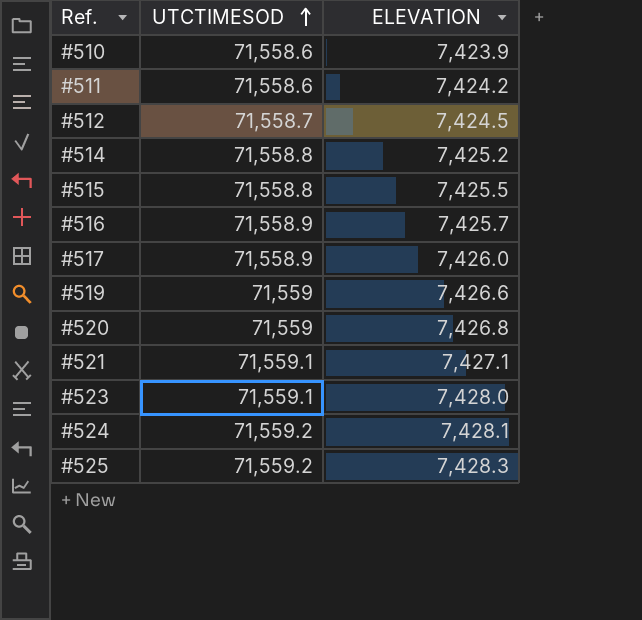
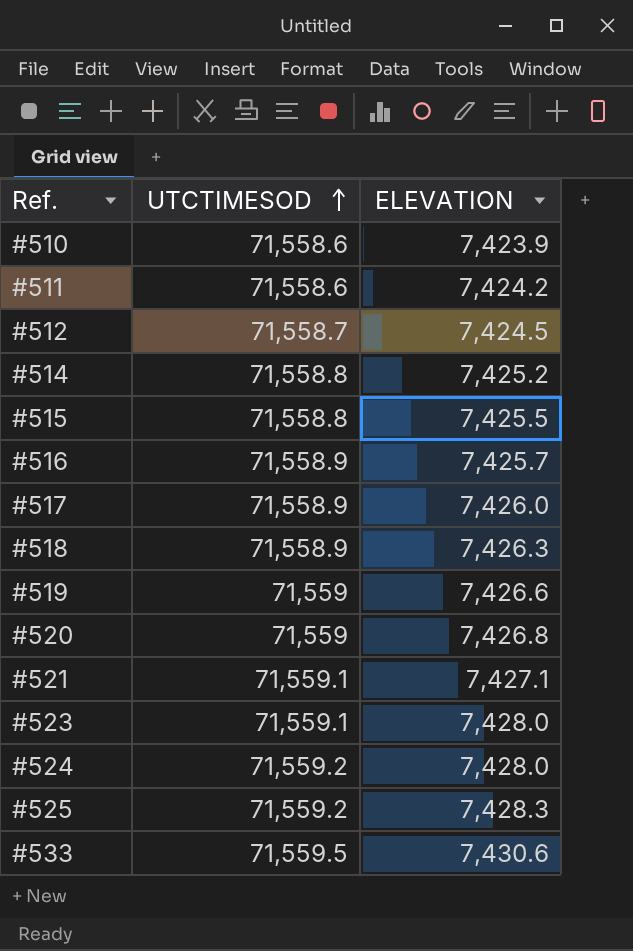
row #518: none -> 71,558.9 | 7,426.3
#524 | ELEVATION: 7,428.1 -> 7,428.0
row #533: none -> 71,559.5 | 7,430.6

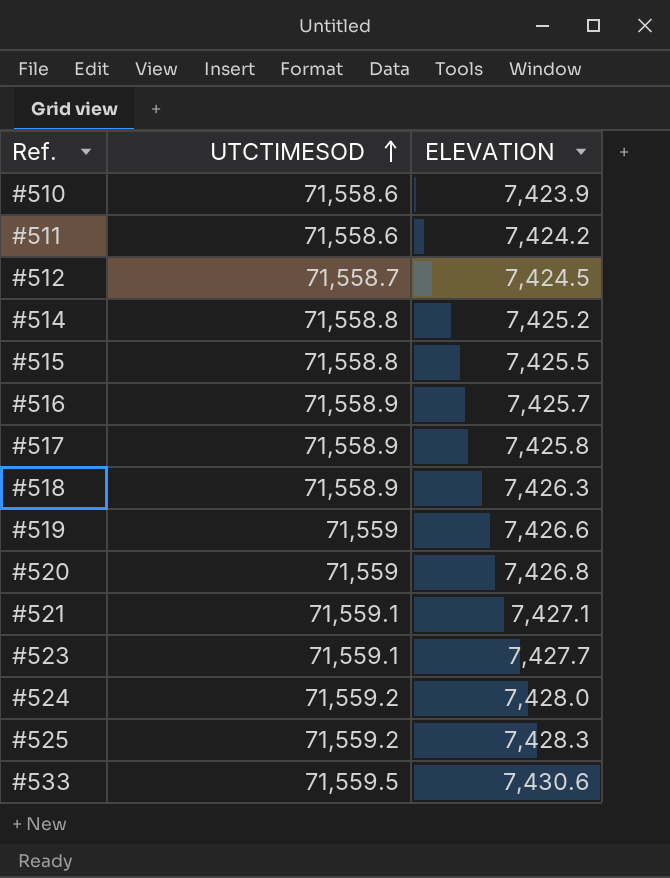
#517 | ELEVATION: 7,426.0 -> 7,425.8
#523 | ELEVATION: 7,428.0 -> 7,427.7

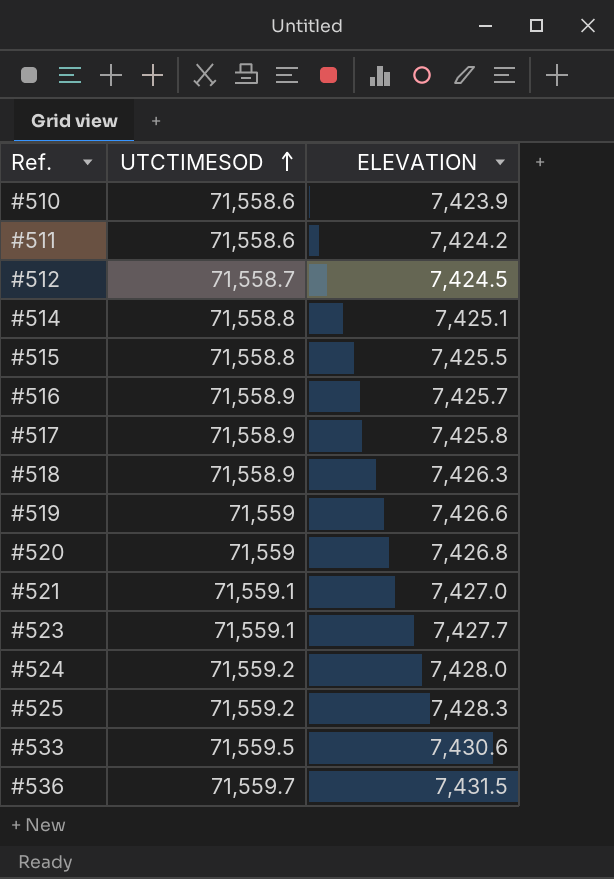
#514 | ELEVATION: 7,425.2 -> 7,425.1
#521 | ELEVATION: 7,427.1 -> 7,427.0
row #536: none -> 71,559.7 | 7,431.5

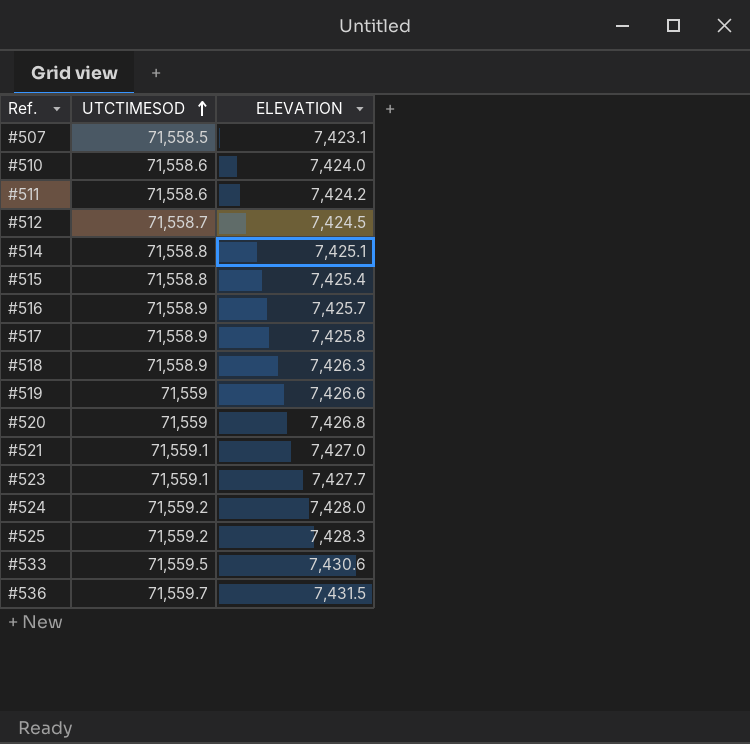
row #507: none -> 71,558.5 | 7,423.1
#510 | ELEVATION: 7,423.9 -> 7,424.0
#515 | ELEVATION: 7,425.5 -> 7,425.4

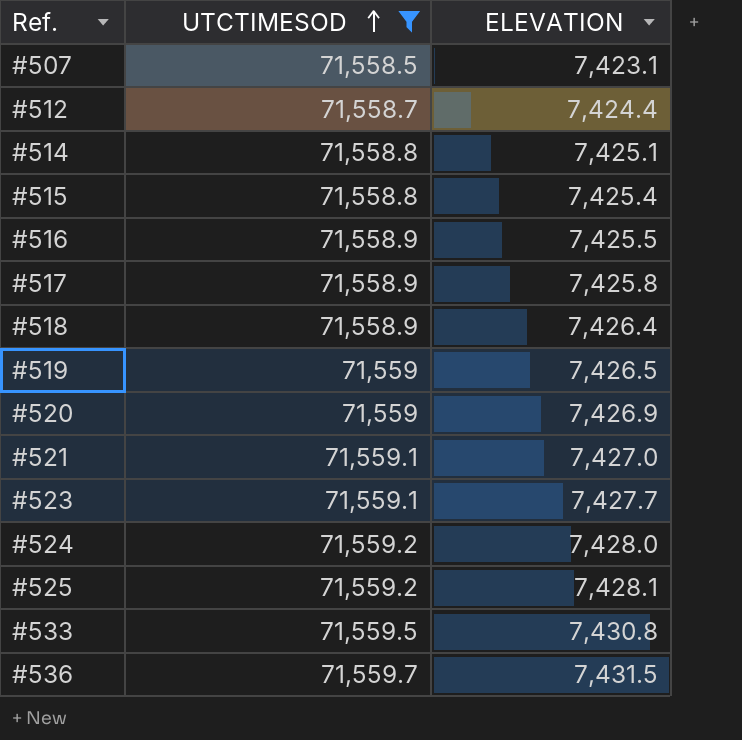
filter: none -> UTCTIMESOD != 71,558.6
#512 | ELEVATION: 7,424.5 -> 7,424.4
#516 | ELEVATION: 7,425.7 -> 7,425.5
#518 | ELEVATION: 7,426.3 -> 7,426.4
#519 | ELEVATION: 7,426.6 -> 7,426.5
#520 | ELEVATION: 7,426.8 -> 7,426.9
#525 | ELEVATION: 7,428.3 -> 7,428.1
#533 | ELEVATION: 7,430.6 -> 7,430.8

